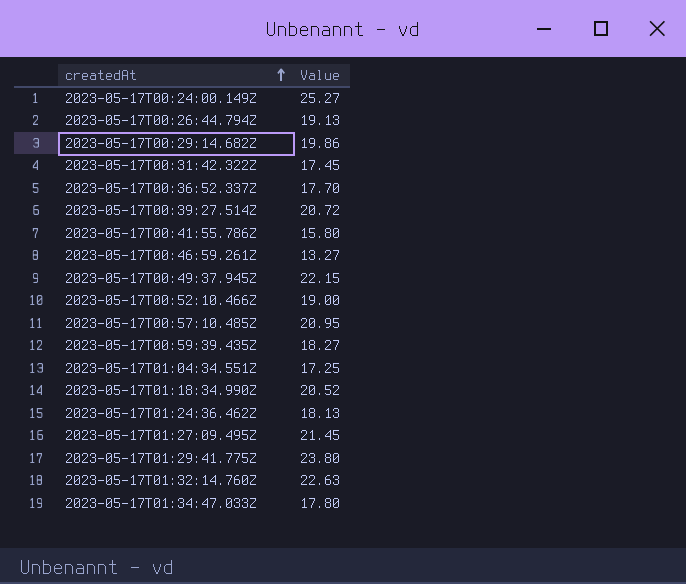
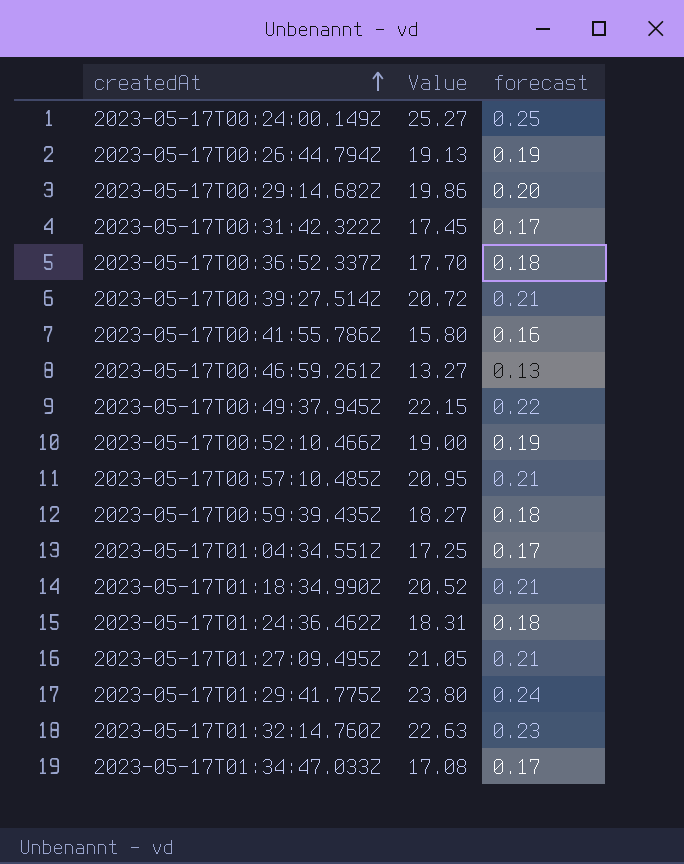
column forecast | formula: none -> [Value] * 0.01
2023-05-17T01:24:36.462Z | Value: 18.13 -> 18.31
2023-05-17T01:27:09.495Z | Value: 21.45 -> 21.05
2023-05-17T01:34:47.033Z | Value: 17.80 -> 17.08

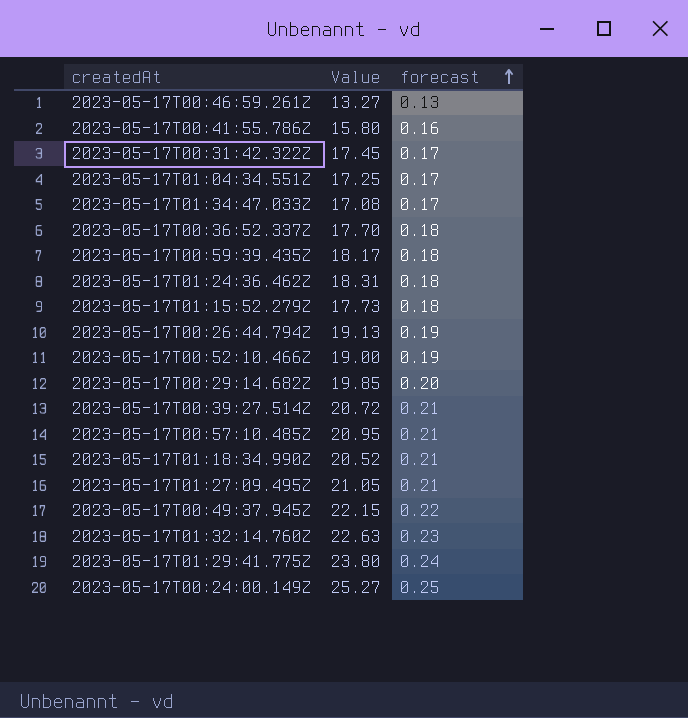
row order: createdAt ascending -> forecast ascending
2023-05-17T00:59:39.435Z | Value: 18.27 -> 18.17
row 2023-05-17T01:15:52.279Z: none -> 17.73 | 0.18
2023-05-17T00:29:14.682Z | Value: 19.86 -> 19.85

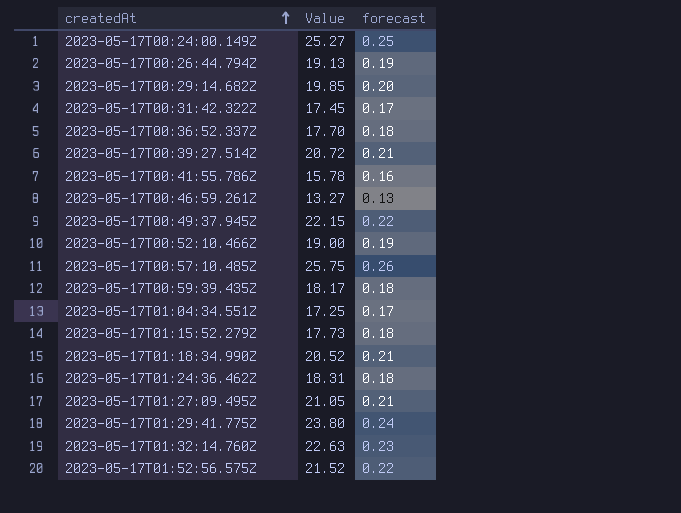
row order: forecast ascending -> createdAt ascending
row 2023-05-17T01:34:47.033Z: 17.08 | 0.17 -> none
2023-05-17T00:41:55.786Z | Value: 15.80 -> 15.78
2023-05-17T00:57:10.485Z | Value: 20.95 -> 25.75
2023-05-17T00:57:10.485Z | forecast: 0.21 -> 0.26
row 2023-05-17T01:52:56.575Z: none -> 21.52 | 0.22

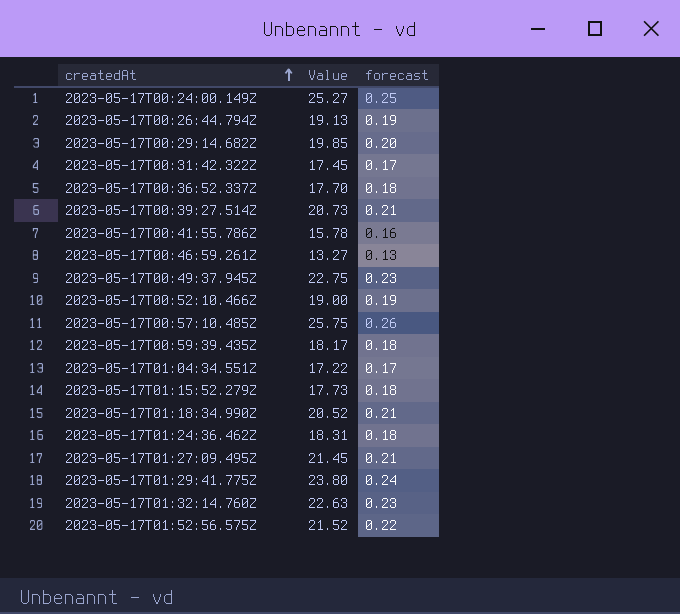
2023-05-17T00:39:27.514Z | Value: 20.72 -> 20.73
2023-05-17T00:49:37.945Z | Value: 22.15 -> 22.75
2023-05-17T00:49:37.945Z | forecast: 0.22 -> 0.23
2023-05-17T01:04:34.551Z | Value: 17.25 -> 17.22
2023-05-17T01:27:09.495Z | Value: 21.05 -> 21.45

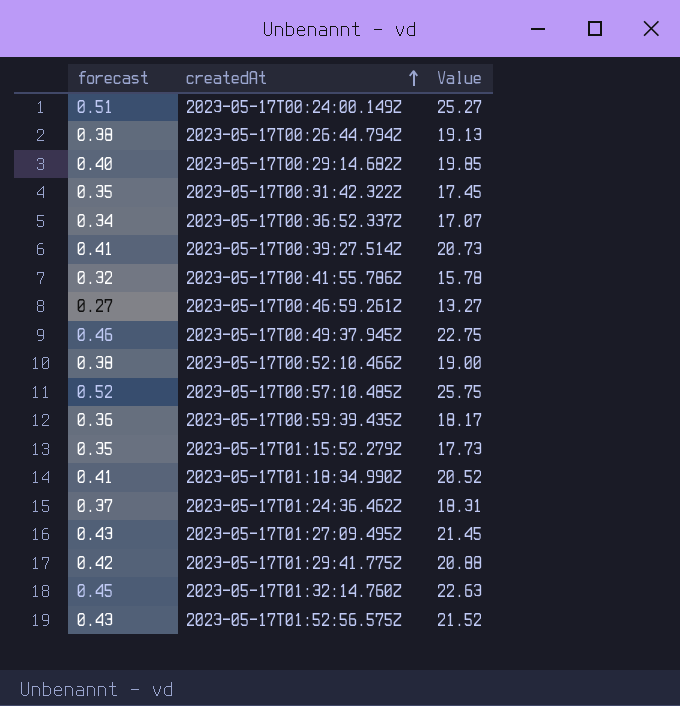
column forecast | formula: [Value] * 0.01 -> [Value] * 0.02
column forecast | position: 3 -> 1
row 2023-05-17T01:04:34.551Z: 17.22 | 0.17 -> none
2023-05-17T00:36:52.337Z | Value: 17.70 -> 17.07
2023-05-17T01:29:41.775Z | Value: 23.80 -> 20.88

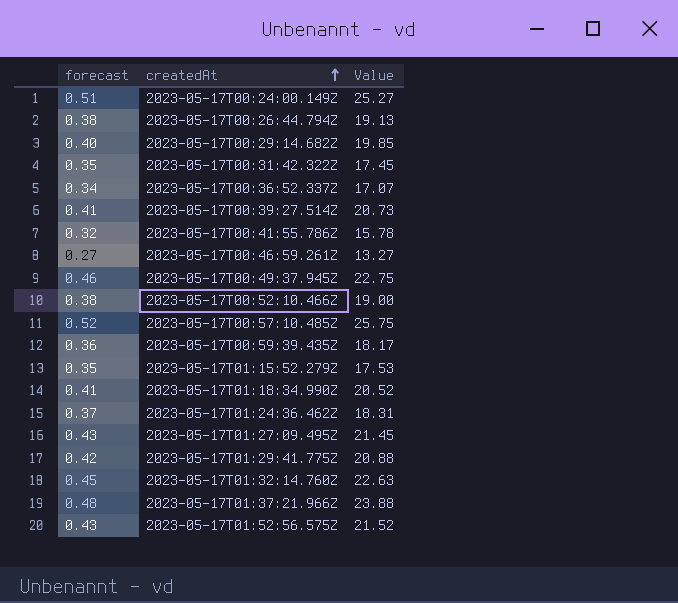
2023-05-17T01:15:52.279Z | Value: 17.73 -> 17.53
row 2023-05-17T01:37:21.966Z: none -> 0.48 | 23.88

